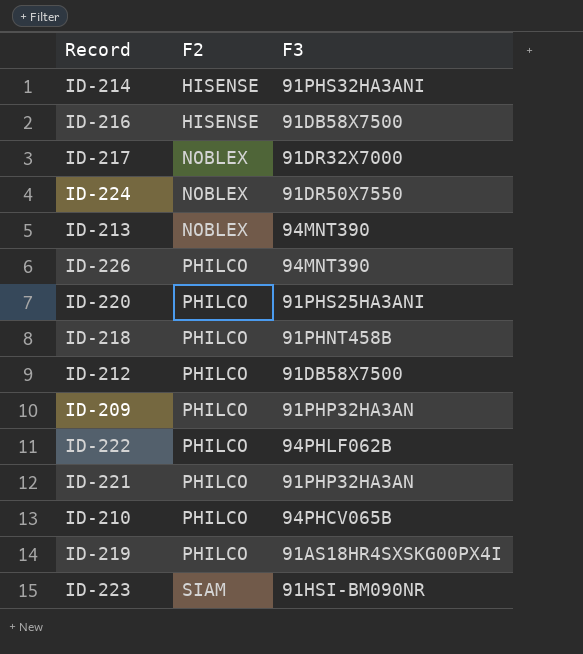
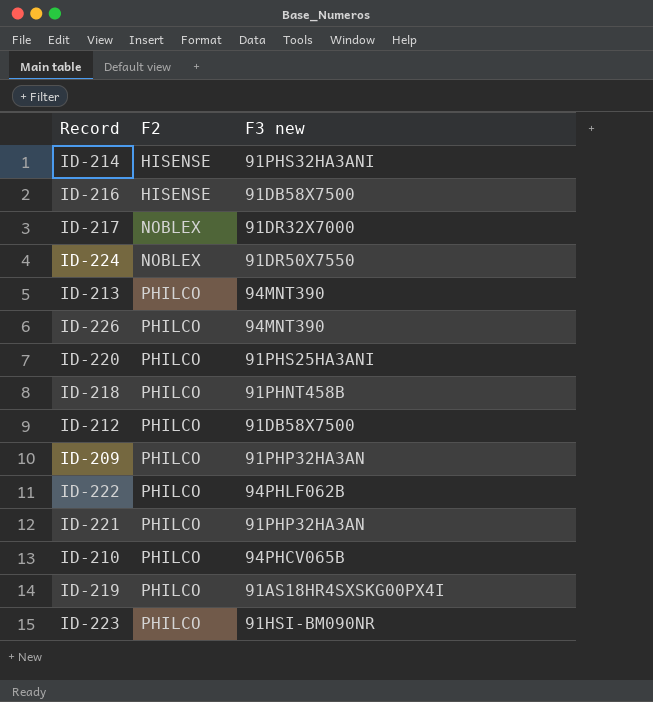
column name: F3 -> F3 new
ID-213 | F2: NOBLEX -> PHILCO
ID-223 | F2: SIAM -> PHILCO

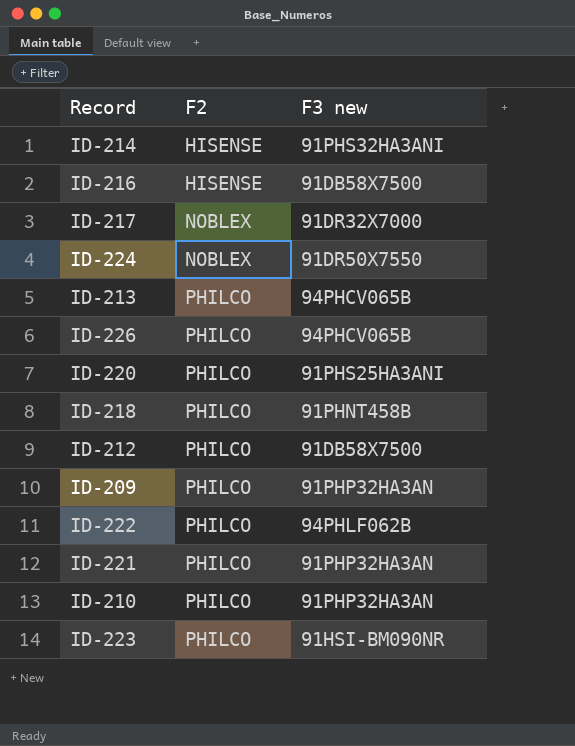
row ID-219: PHILCO | 91AS18HR4SXSKG00PX4I -> none
ID-213 | F3 new: 94MNT390 -> 94PHCV065B
ID-226 | F3 new: 94MNT390 -> 94PHCV065B
ID-210 | F3 new: 94PHCV065B -> 91PHP32HA3AN

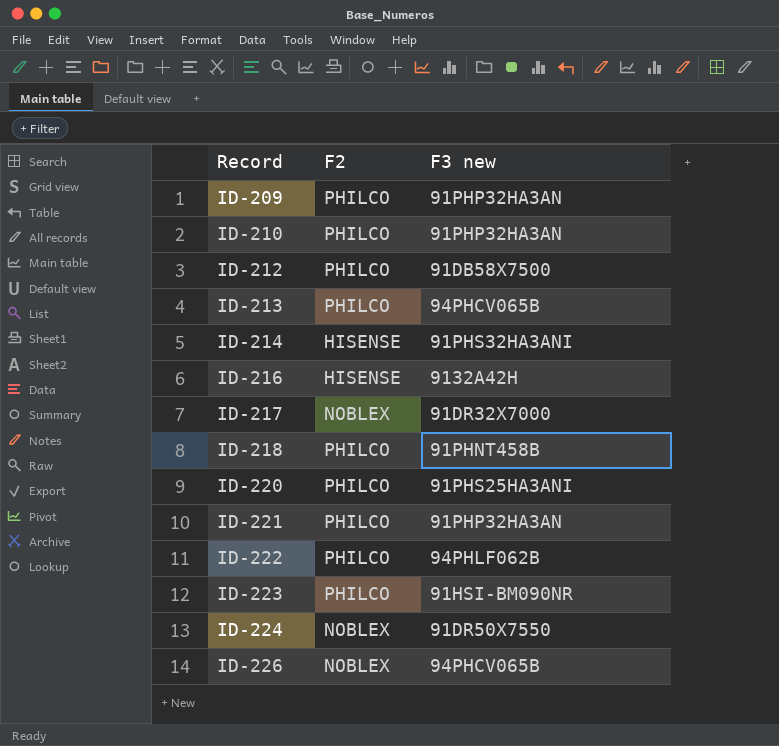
row order: F2 ascending -> Record ascending
ID-216 | F3 new: 91DB58X7500 -> 9132A42H
ID-226 | F2: PHILCO -> NOBLEX

